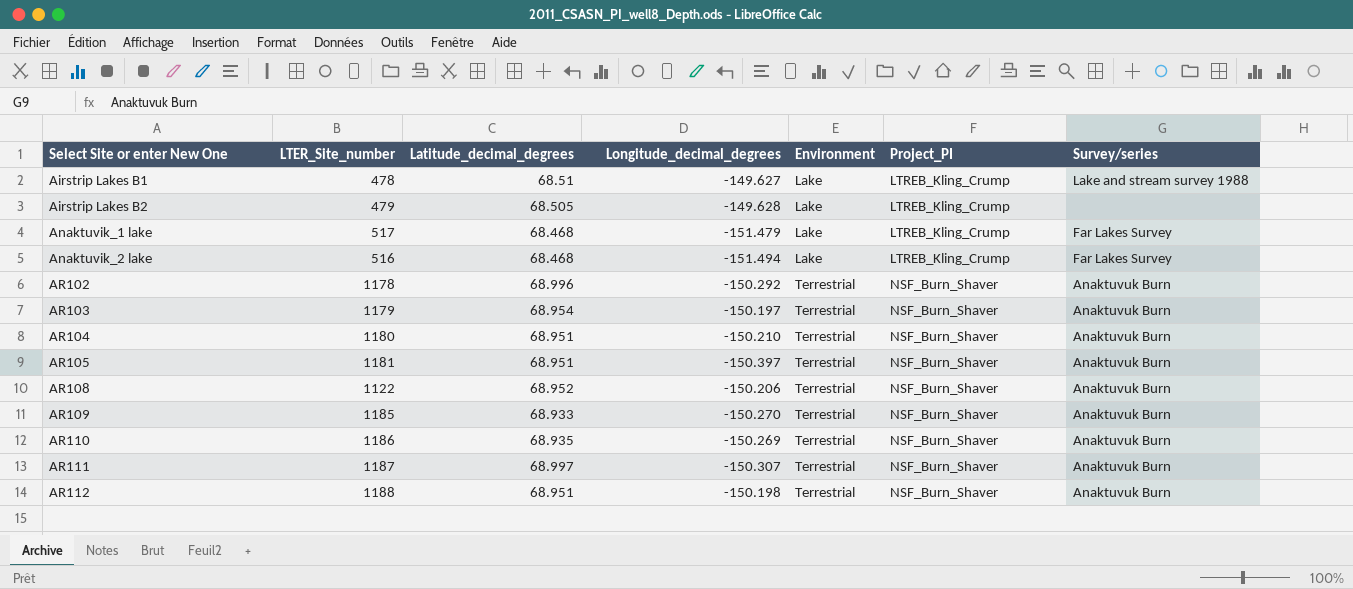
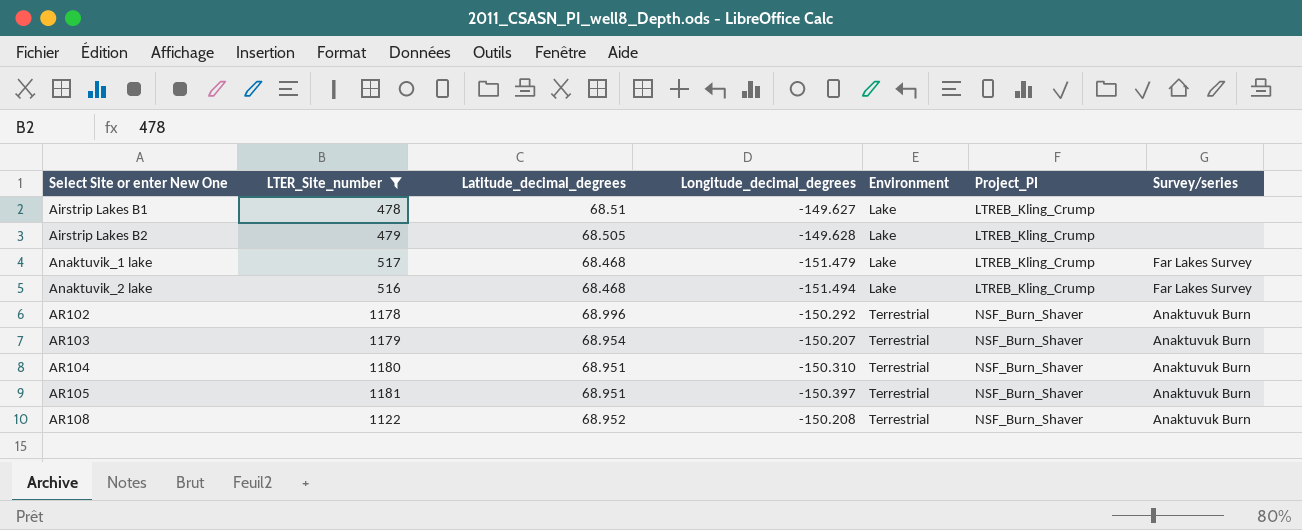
filter: none -> LTER_Site_number <= 1181
Airstrip Lakes B1 | Survey/series: Lake and stream survey 1988 -> none
AR103 | Longitude_decimal_degrees: -150.197 -> -150.207
AR104 | Longitude_decimal_degrees: -150.210 -> -150.310
AR108 | Longitude_decimal_degrees: -150.206 -> -150.208

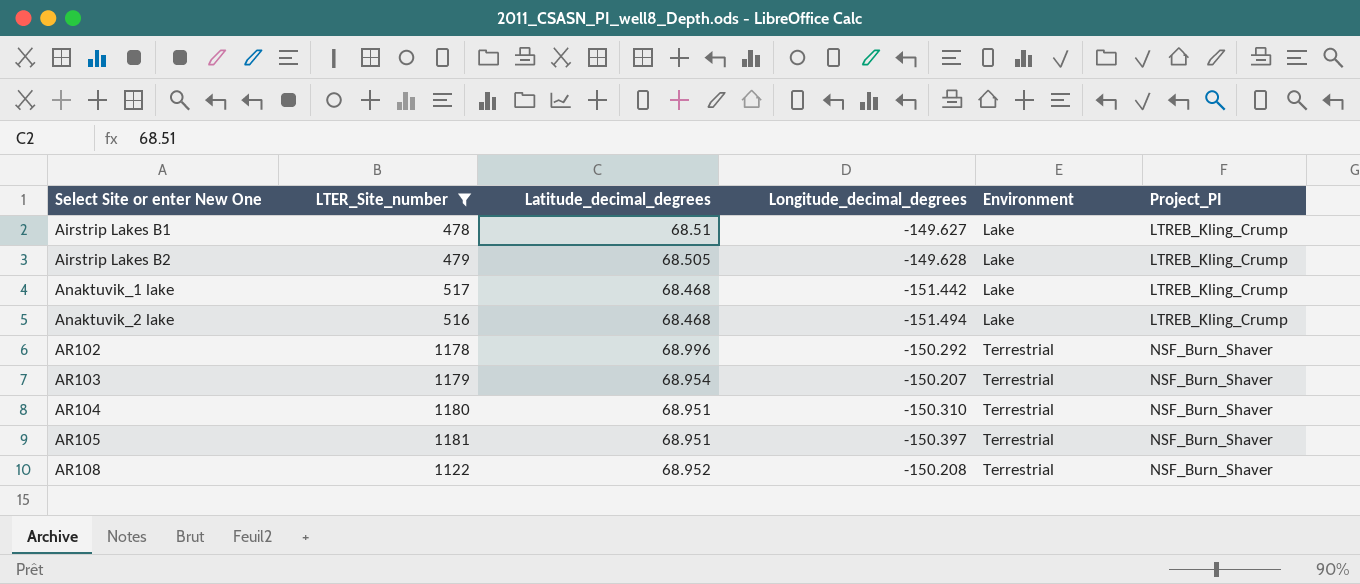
column Survey/series | position: 7 -> none
Anaktuvik_1 lake | Longitude_decimal_degrees: -151.479 -> -151.442

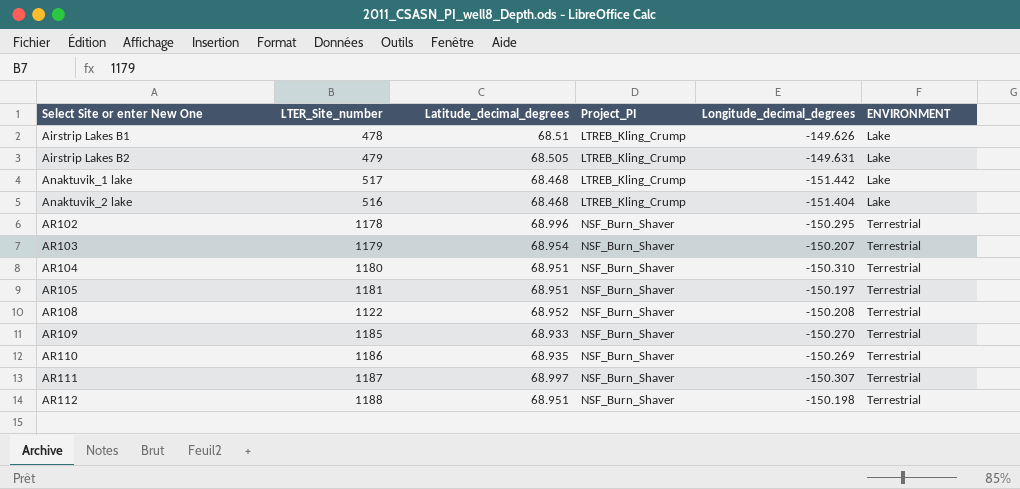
filter: LTER_Site_number <= 1181 -> none
column Project_PI | position: 6 -> 4
column name: Environment -> ENVIRONMENT
Airstrip Lakes B1 | Longitude_decimal_degrees: -149.627 -> -149.626
Airstrip Lakes B2 | Longitude_decimal_degrees: -149.628 -> -149.631
Anaktuvik_2 lake | Longitude_decimal_degrees: -151.494 -> -151.404
AR102 | Longitude_decimal_degrees: -150.292 -> -150.295
AR105 | Longitude_decimal_degrees: -150.397 -> -150.197

